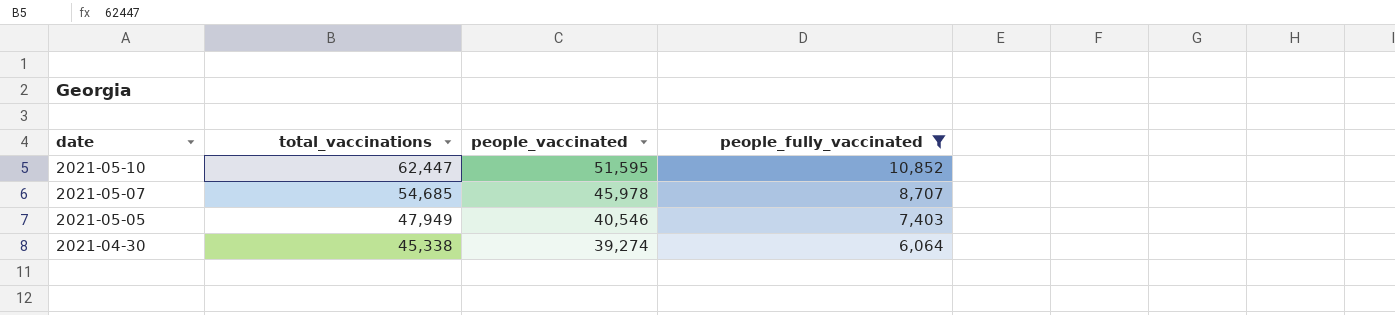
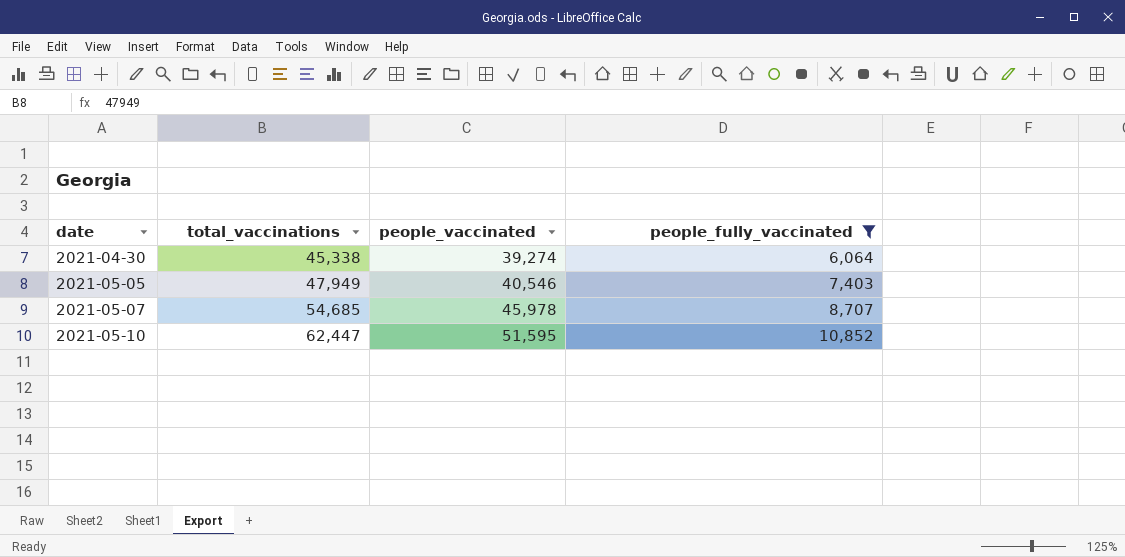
row order: date descending -> date ascending

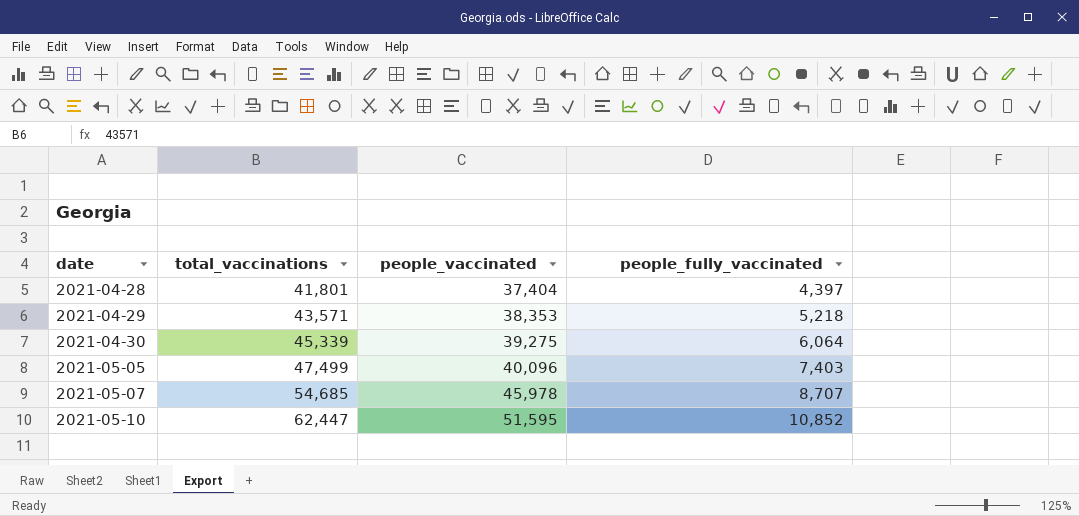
filter: people_fully_vaccinated >= 6,064 -> none
2021-04-30 | total_vaccinations: 45,338 -> 45,339
2021-04-30 | people_vaccinated: 39,274 -> 39,275
2021-05-05 | total_vaccinations: 47,949 -> 47,499
2021-05-05 | people_vaccinated: 40,546 -> 40,096

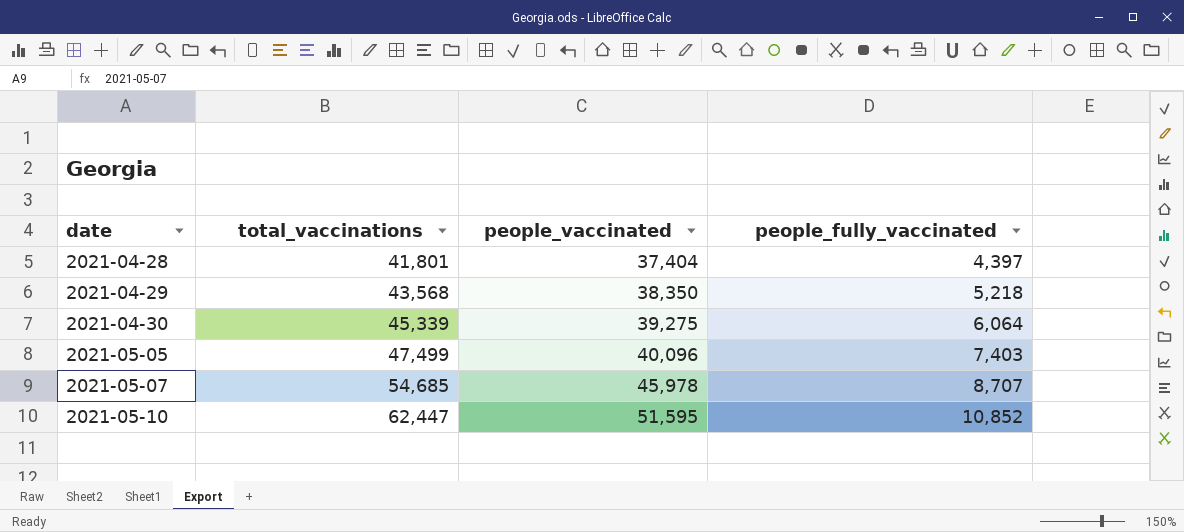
2021-04-29 | total_vaccinations: 43,571 -> 43,568
2021-04-29 | people_vaccinated: 38,353 -> 38,350

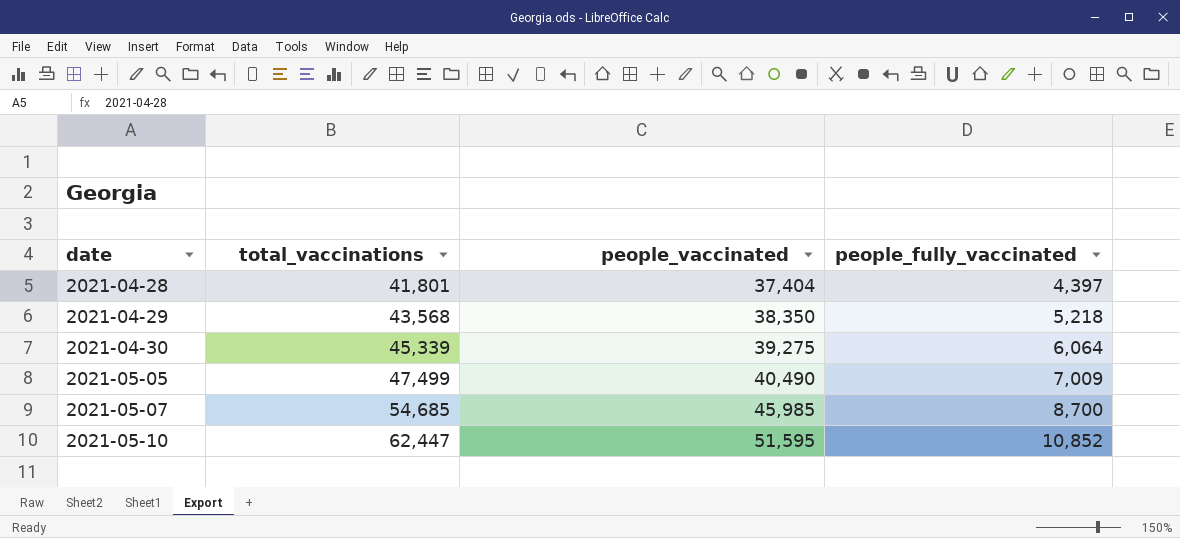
2021-05-05 | people_vaccinated: 40,096 -> 40,490
2021-05-05 | people_fully_vaccinated: 7,403 -> 7,009
2021-05-07 | people_vaccinated: 45,978 -> 45,985
2021-05-07 | people_fully_vaccinated: 8,707 -> 8,700

